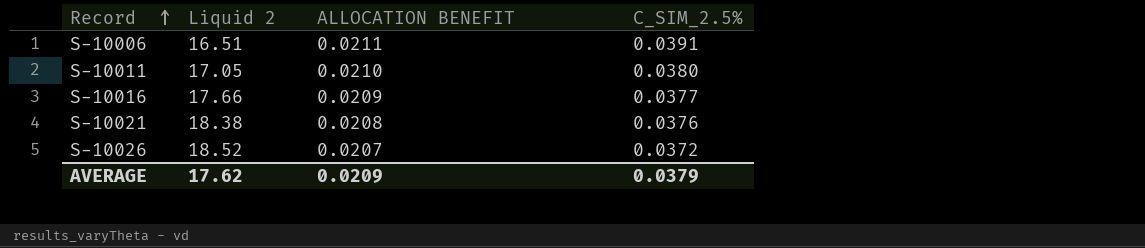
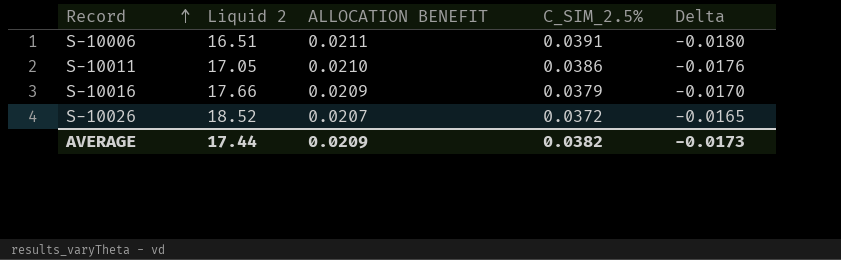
column Delta | formula: none -> [ALLOCATION BENEFIT] - [C_SIM_2.5%]
row S-10021: 18.38 | 0.0208 | 0.0376 -> none
S-10011 | C_SIM_2.5%: 0.0380 -> 0.0386
S-10016 | C_SIM_2.5%: 0.0377 -> 0.0379
AVERAGE | Liquid 2: 17.62 -> 17.44
AVERAGE | C_SIM_2.5%: 0.0379 -> 0.0382

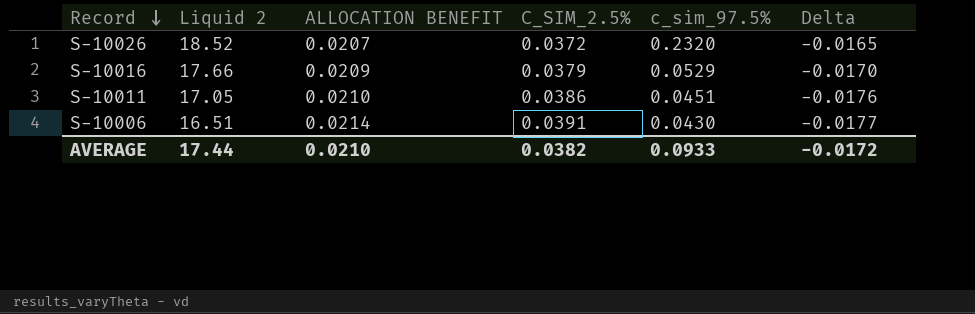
row order: Record ascending -> Record descending
column c_sim_97.5% | position: none -> 5
S-10006 | ALLOCATION BENEFIT: 0.0211 -> 0.0214
S-10006 | Delta: -0.0180 -> -0.0177
AVERAGE | ALLOCATION BENEFIT: 0.0209 -> 0.0210
AVERAGE | Delta: -0.0173 -> -0.0172

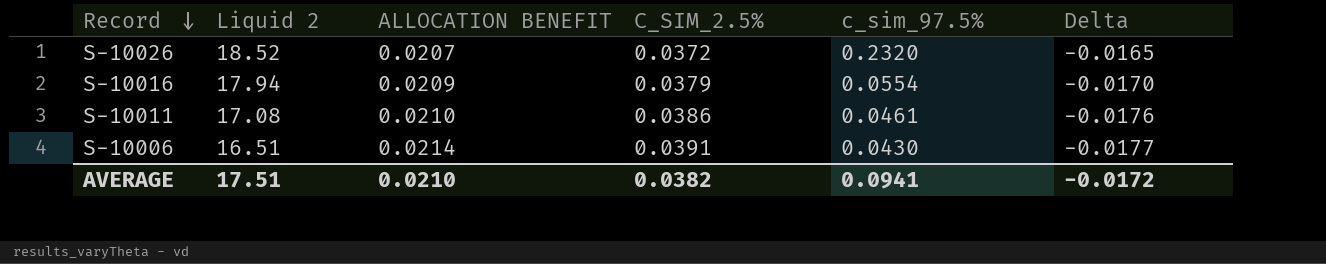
S-10016 | Liquid 2: 17.66 -> 17.94
S-10016 | c_sim_97.5%: 0.0529 -> 0.0554
S-10011 | Liquid 2: 17.05 -> 17.08
S-10011 | c_sim_97.5%: 0.0451 -> 0.0461
AVERAGE | Liquid 2: 17.44 -> 17.51
AVERAGE | c_sim_97.5%: 0.0933 -> 0.0941

